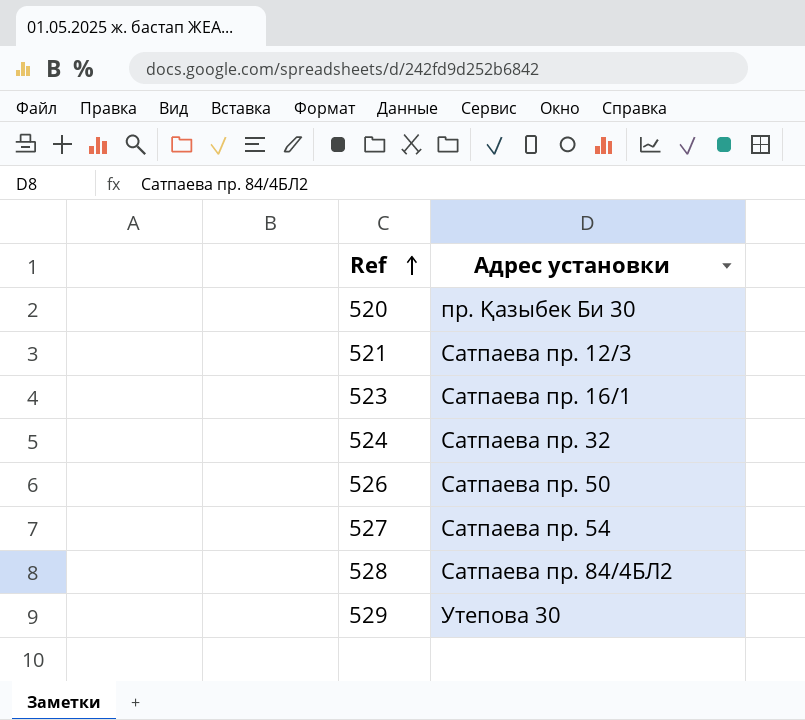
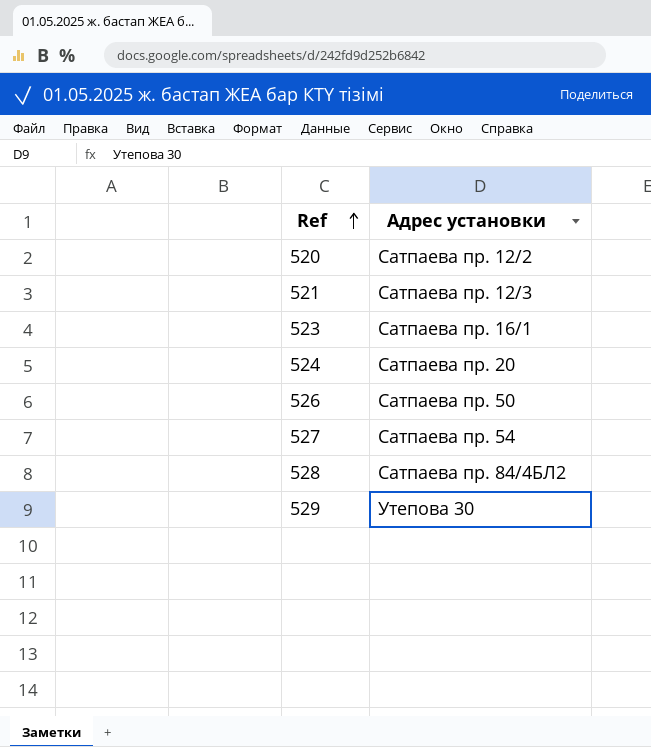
520 | Адрес установки: пр. Қазыбек Би 30 -> Сатпаева пр. 12/2
524 | Адрес установки: Сатпаева пр. 32 -> Сатпаева пр. 20

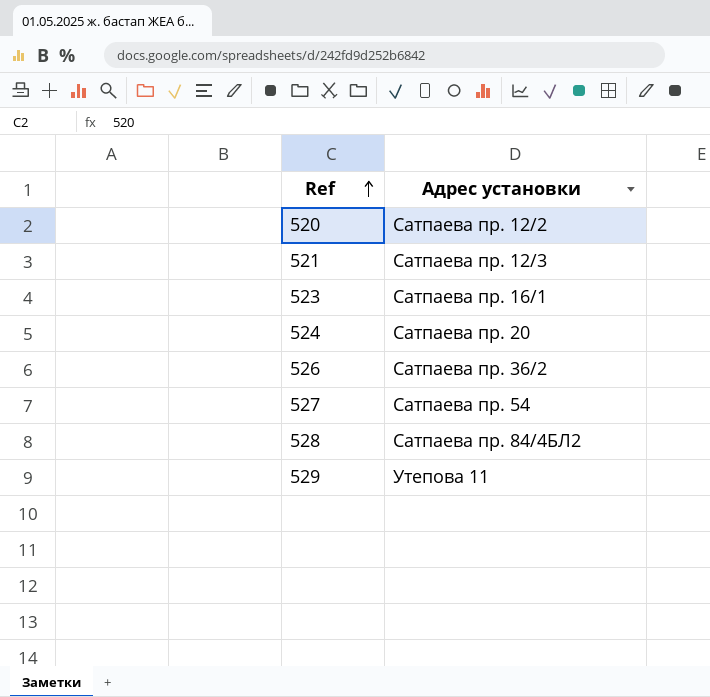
526 | Адрес установки: Сатпаева пр. 50 -> Сатпаева пр. 36/2
529 | Адрес установки: Утепова 30 -> Утепова 11

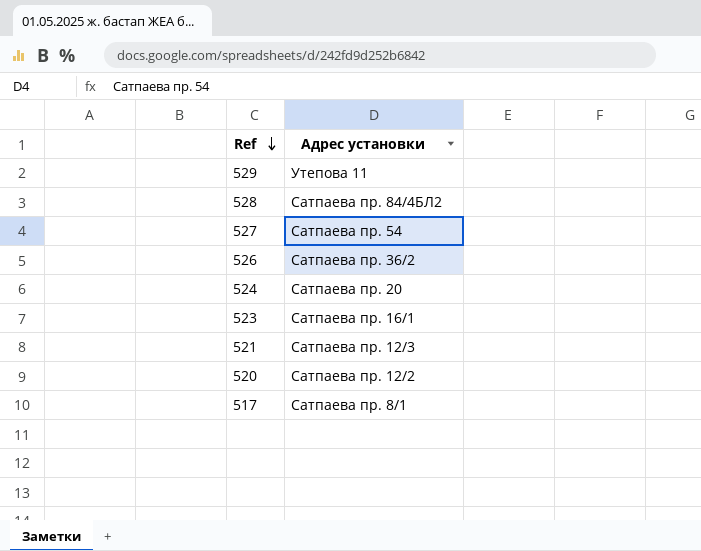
row order: Ref ascending -> Ref descending
row 517: none -> Сатпаева пр. 8/1

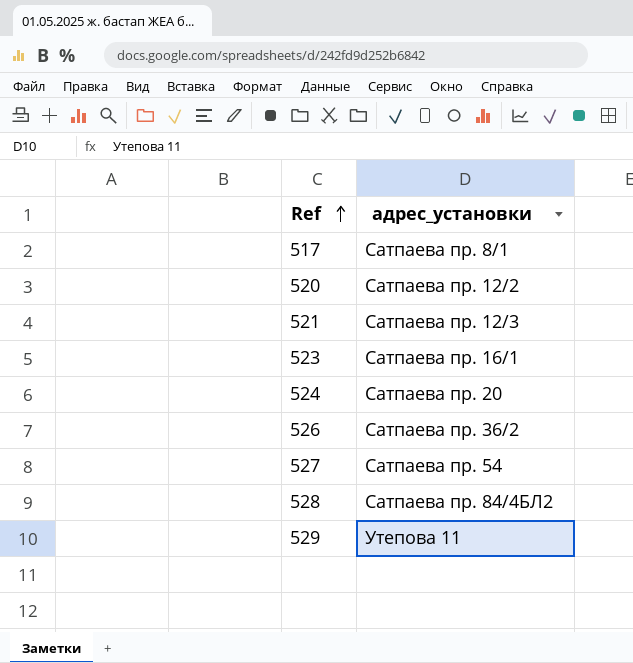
row order: Ref descending -> Ref ascending
column name: Адрес установки -> адрес_установки

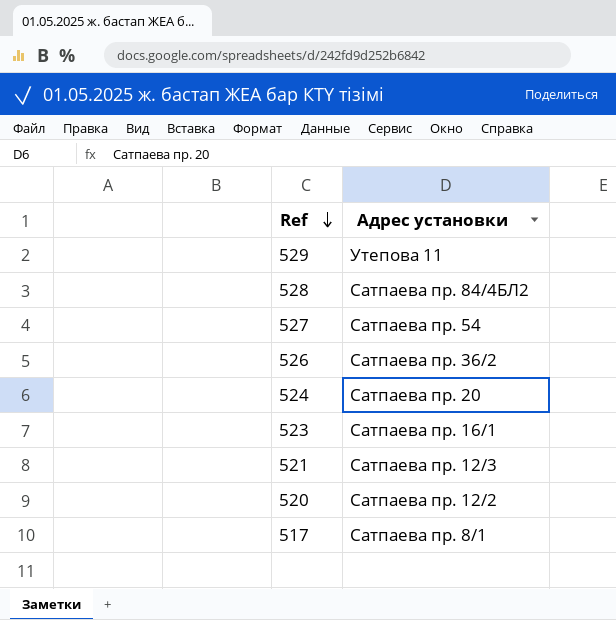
row order: Ref ascending -> Ref descending
column name: адрес_установки -> Адрес установки

